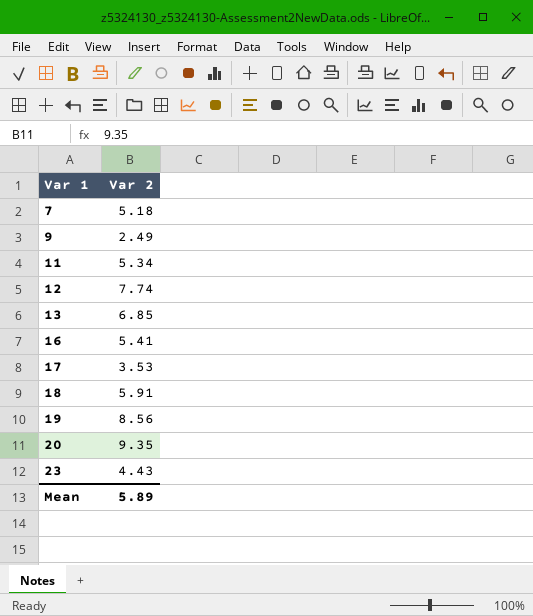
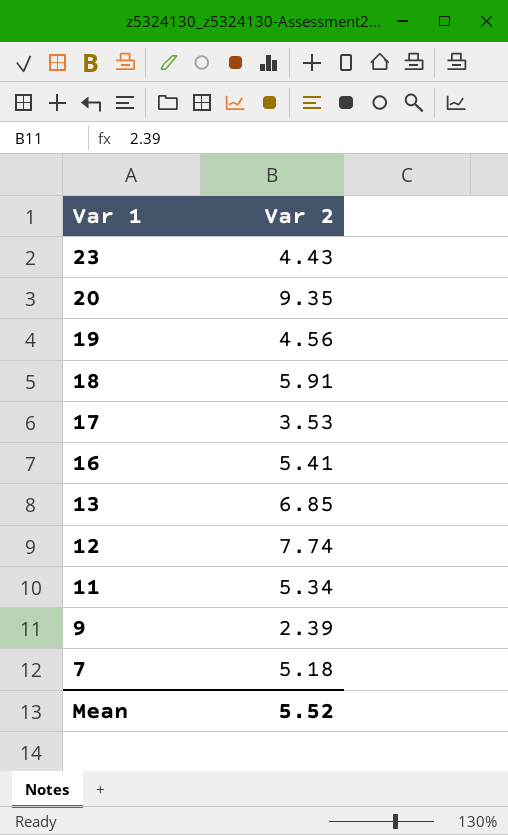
row order: Var 1 ascending -> Var 1 descending
19 | Var 2: 8.56 -> 4.56
9 | Var 2: 2.49 -> 2.39
Mean | Var 2: 5.89 -> 5.52

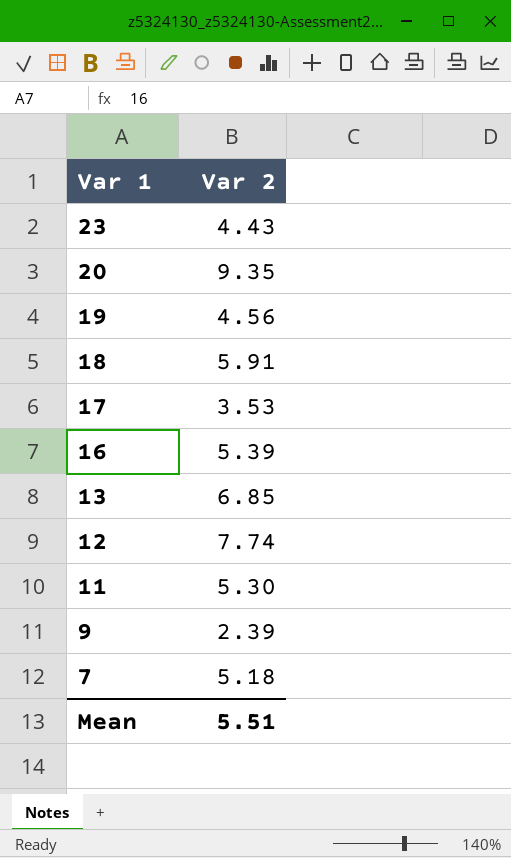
16 | Var 2: 5.41 -> 5.39
11 | Var 2: 5.34 -> 5.30
Mean | Var 2: 5.52 -> 5.51

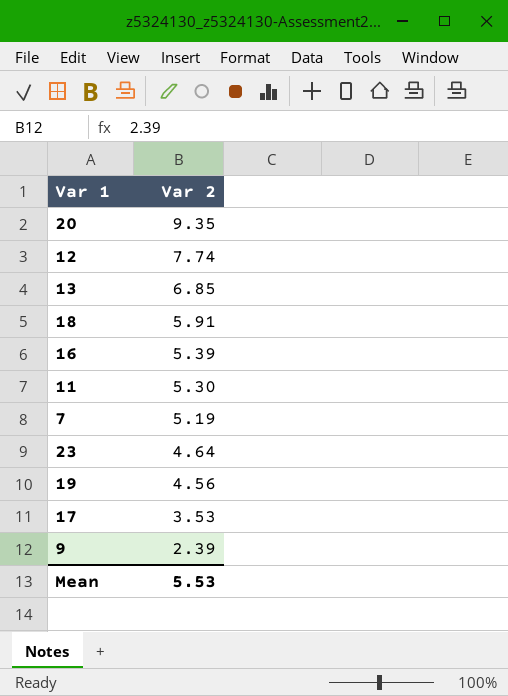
row order: Var 1 descending -> Var 2 descending
7 | Var 2: 5.18 -> 5.19
23 | Var 2: 4.43 -> 4.64
Mean | Var 2: 5.51 -> 5.53

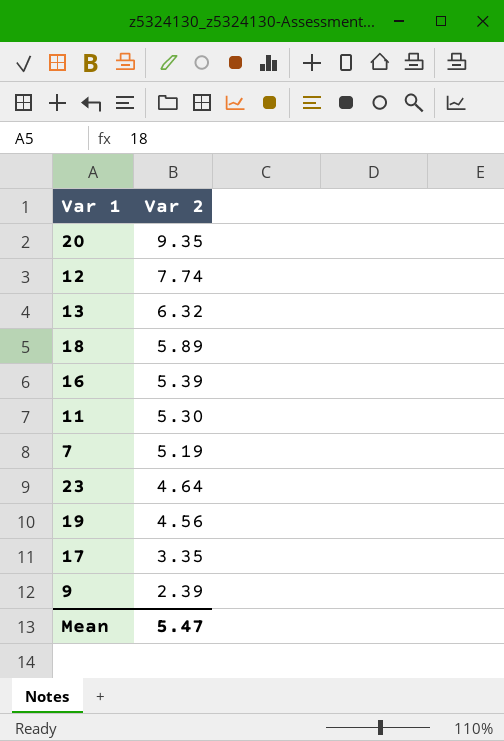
13 | Var 2: 6.85 -> 6.32
18 | Var 2: 5.91 -> 5.89
17 | Var 2: 3.53 -> 3.35
Mean | Var 2: 5.53 -> 5.47

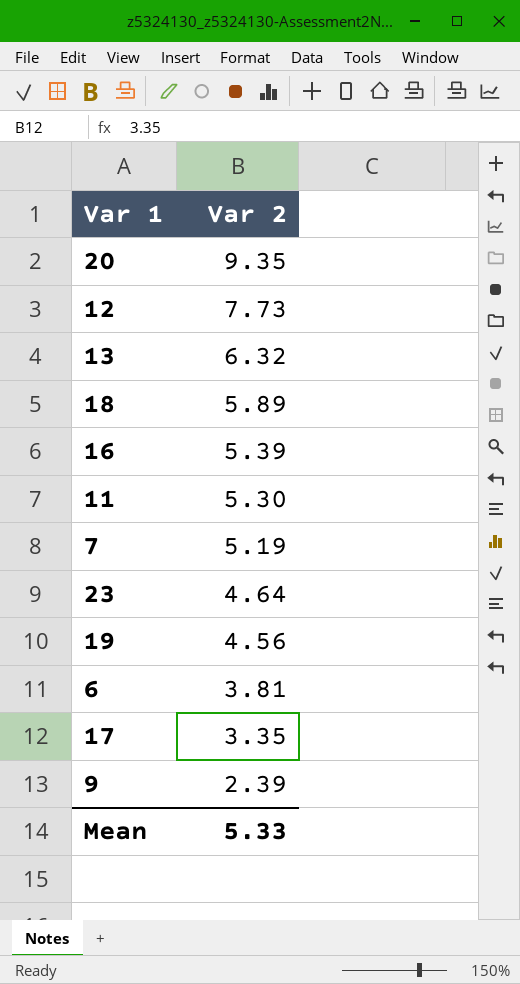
12 | Var 2: 7.74 -> 7.73
row 6: none -> 3.81
Mean | Var 2: 5.47 -> 5.33

